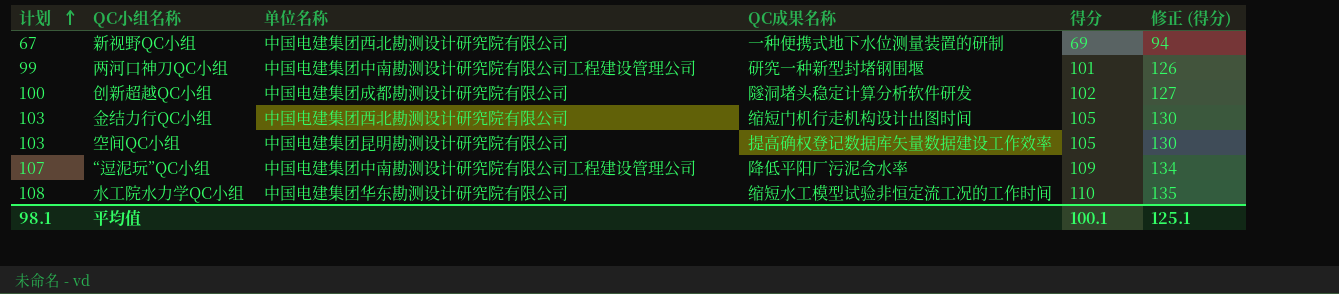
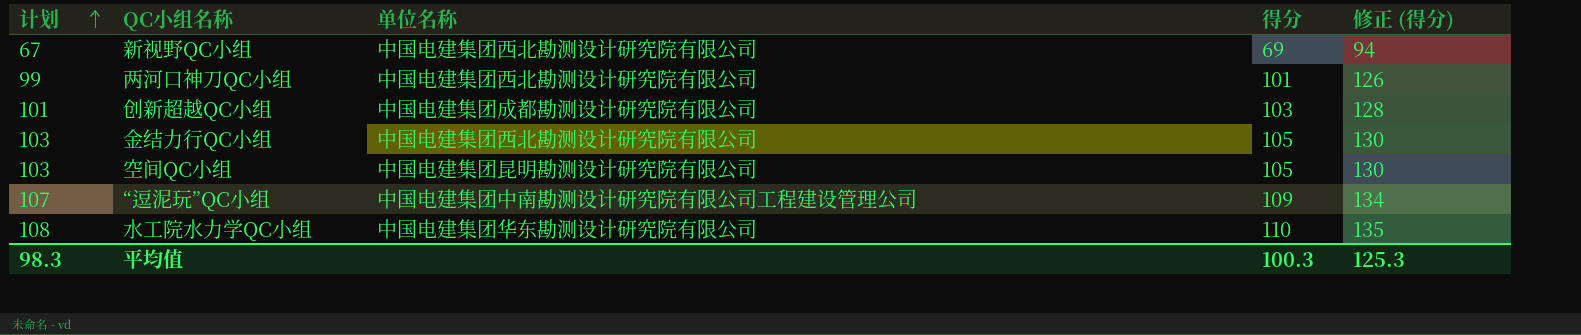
column QC成果名称 | position: 4 -> none
两河口神刀QC小组 | 单位名称: 中国电建集团中南勘测设计研究院有限公司工程建设管理公司 -> 中国电建集团西北勘测设计研究院有限公司
创新超越QC小组 | 计划: 100 -> 101
创新超越QC小组 | 得分: 102 -> 103
创新超越QC小组 | 修正 (得分): 127 -> 128
平均值 | 计划: 98.1 -> 98.3
平均值 | 得分: 100.1 -> 100.3
平均值 | 修正 (得分): 125.1 -> 125.3

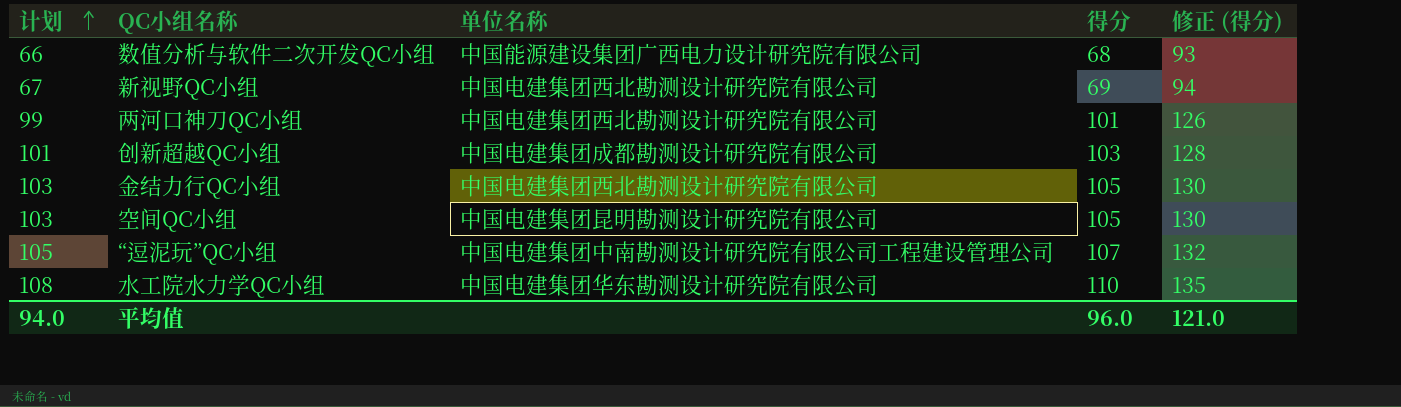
row 数值分析与软件二次开发QC小组: none -> 66 | 中国能源建设集团广西电力设计研究院有限公司 | 68 | 93
“逗泥玩”QC小组 | 计划: 107 -> 105
“逗泥玩”QC小组 | 得分: 109 -> 107
“逗泥玩”QC小组 | 修正 (得分): 134 -> 132
平均值 | 计划: 98.3 -> 94.0
平均值 | 得分: 100.3 -> 96.0
平均值 | 修正 (得分): 125.3 -> 121.0

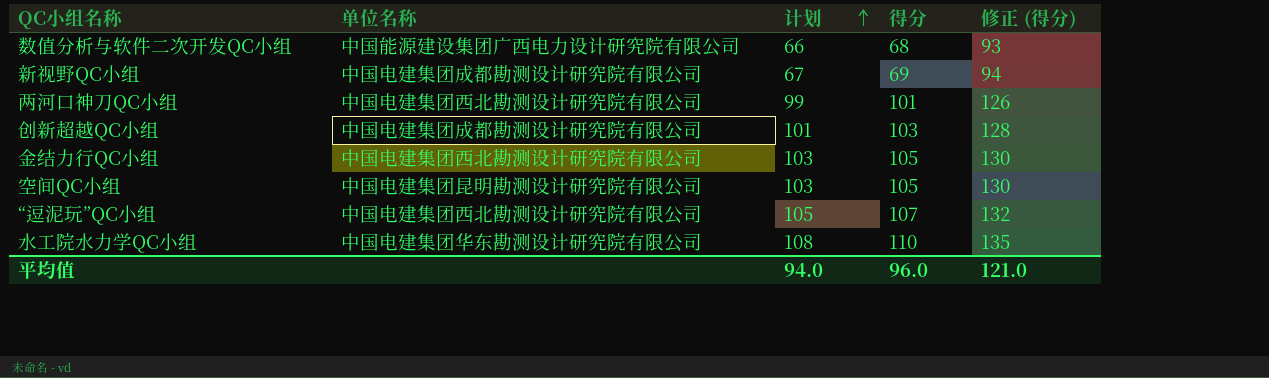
column 计划 | position: 1 -> 3
新视野QC小组 | 单位名称: 中国电建集团西北勘测设计研究院有限公司 -> 中国电建集团成都勘测设计研究院有限公司
“逗泥玩”QC小组 | 单位名称: 中国电建集团中南勘测设计研究院有限公司工程建设管理公司 -> 中国电建集团西北勘测设计研究院有限公司

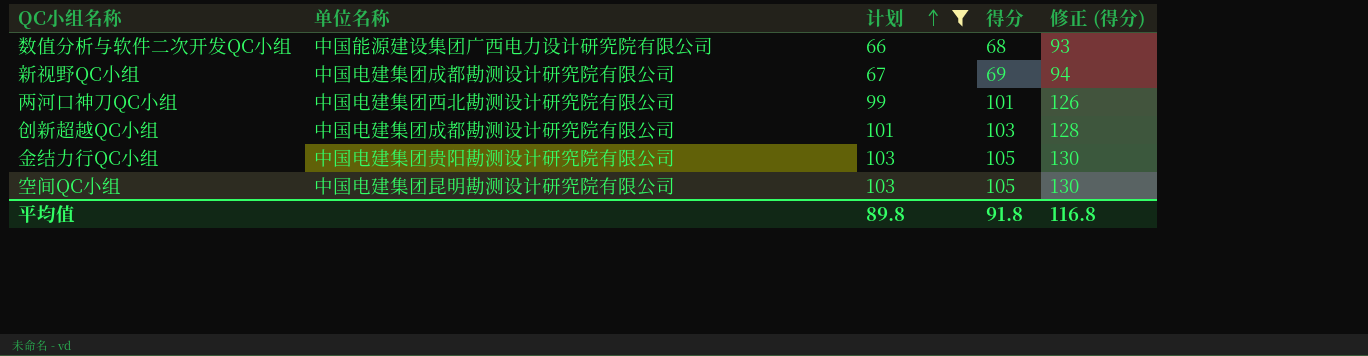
filter: none -> 计划 <= 103
金结力行QC小组 | 单位名称: 中国电建集团西北勘测设计研究院有限公司 -> 中国电建集团贵阳勘测设计研究院有限公司
平均值 | 计划: 94.0 -> 89.8
平均值 | 得分: 96.0 -> 91.8
平均值 | 修正 (得分): 121.0 -> 116.8

